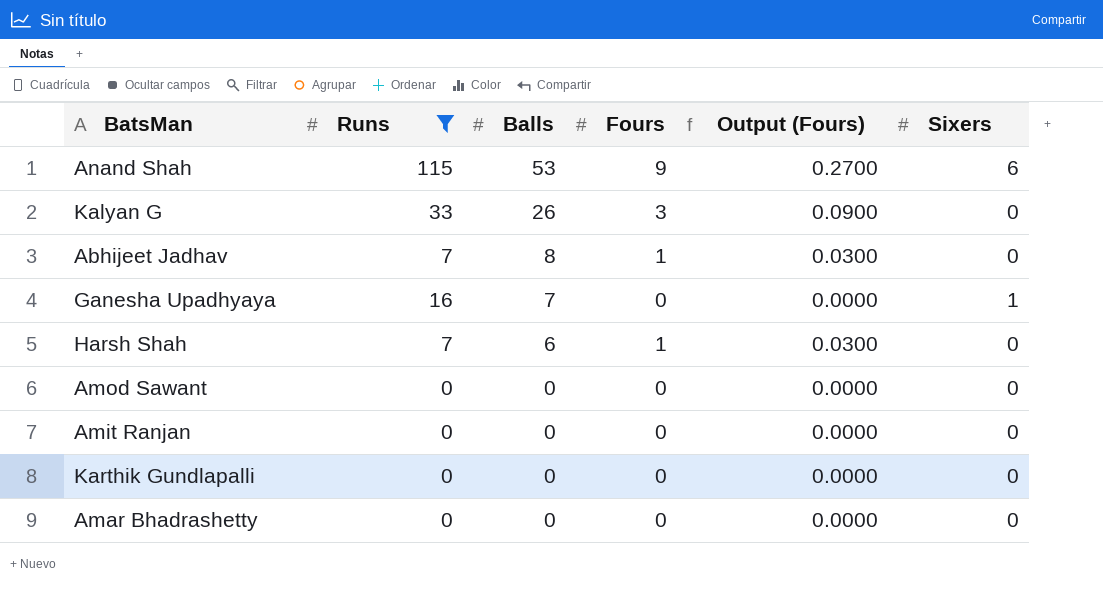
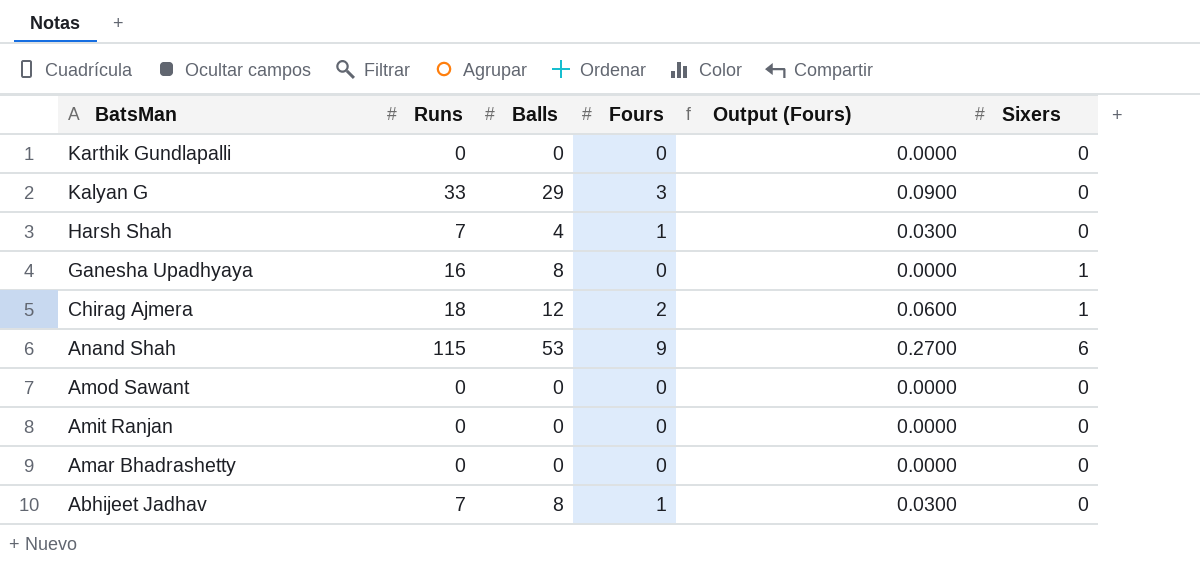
filter: Runs != 18 -> none
row order: Balls descending -> BatsMan descending
Kalyan G | Balls: 26 -> 29
Harsh Shah | Balls: 6 -> 4
Ganesha Upadhyaya | Balls: 7 -> 8

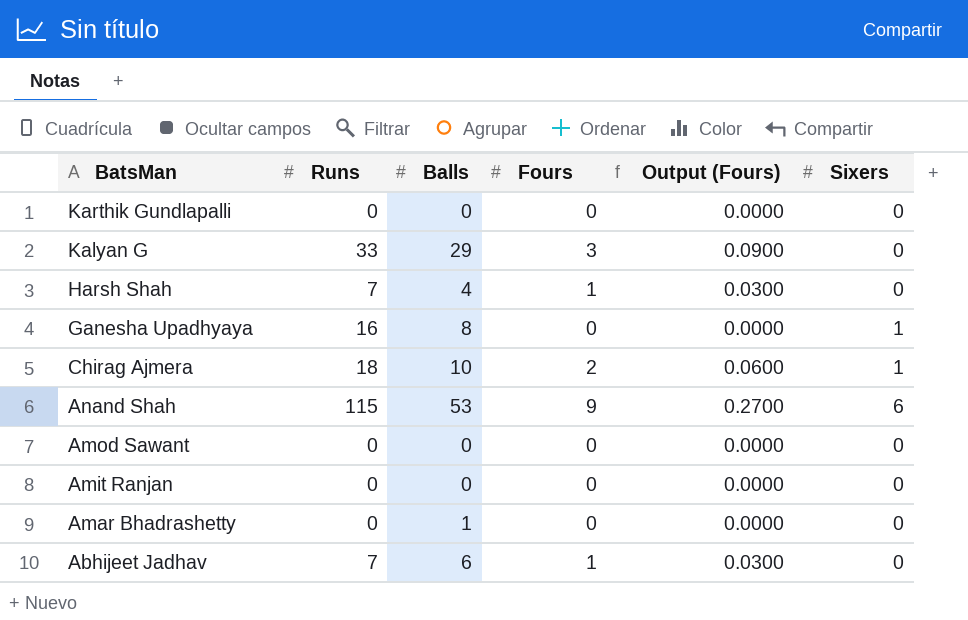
Chirag Ajmera | Balls: 12 -> 10
Amar Bhadrashetty | Balls: 0 -> 1
Abhijeet Jadhav | Balls: 8 -> 6

